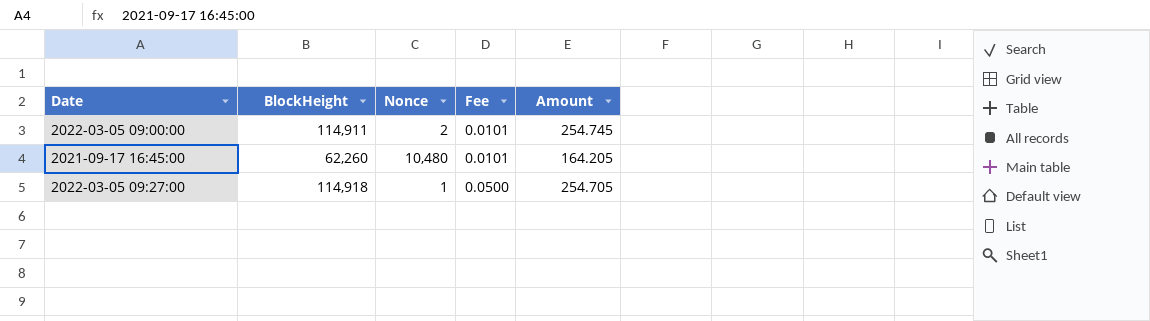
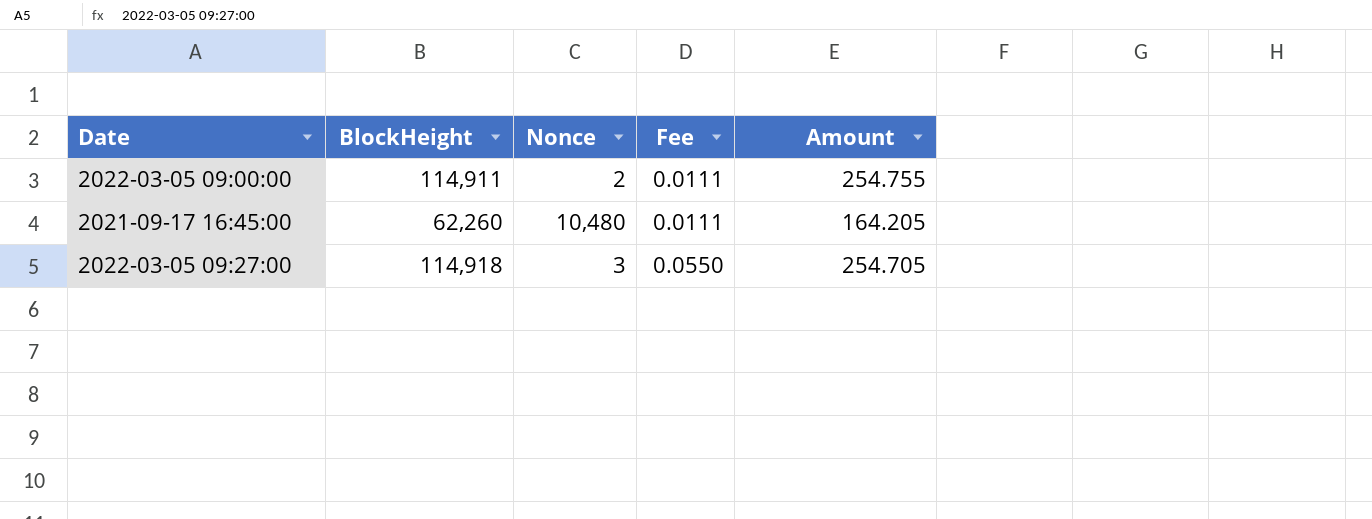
2022-03-05 09:00:00 | Fee: 0.0101 -> 0.0111
2022-03-05 09:00:00 | Amount: 254.745 -> 254.755
2021-09-17 16:45:00 | Fee: 0.0101 -> 0.0111
2022-03-05 09:27:00 | Nonce: 1 -> 3
2022-03-05 09:27:00 | Fee: 0.0500 -> 0.0550

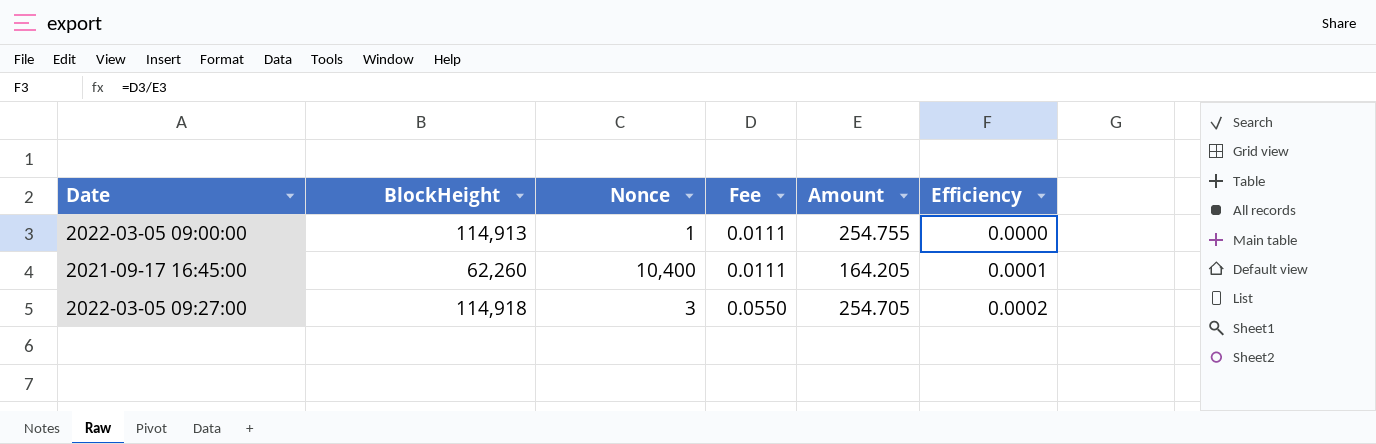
column Efficiency | formula: none -> [Fee] / [Amount]
2022-03-05 09:00:00 | BlockHeight: 114,911 -> 114,913
2022-03-05 09:00:00 | Nonce: 2 -> 1
2021-09-17 16:45:00 | Nonce: 10,480 -> 10,400

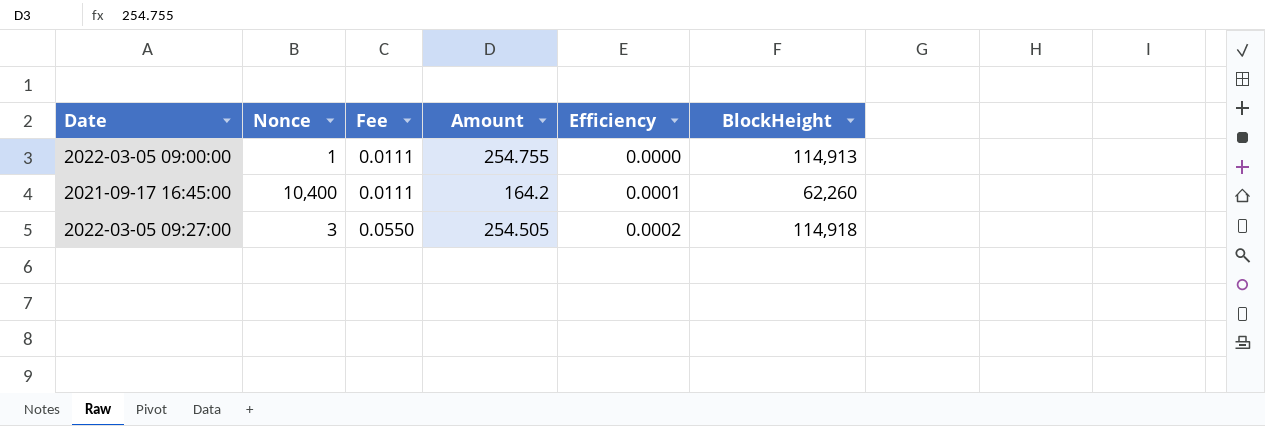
column BlockHeight | position: 2 -> 6
2021-09-17 16:45:00 | Amount: 164.205 -> 164.2
2022-03-05 09:27:00 | Amount: 254.705 -> 254.505

